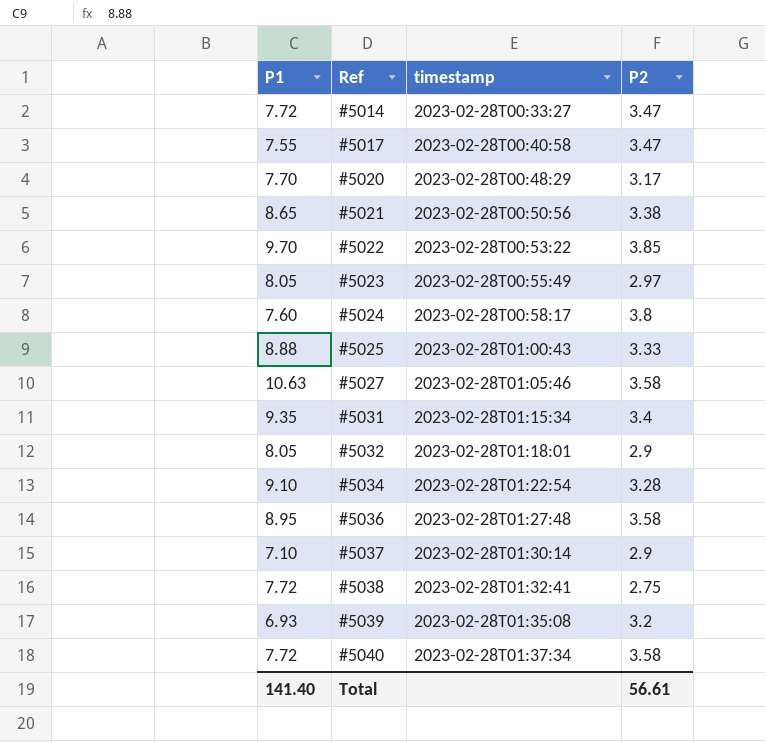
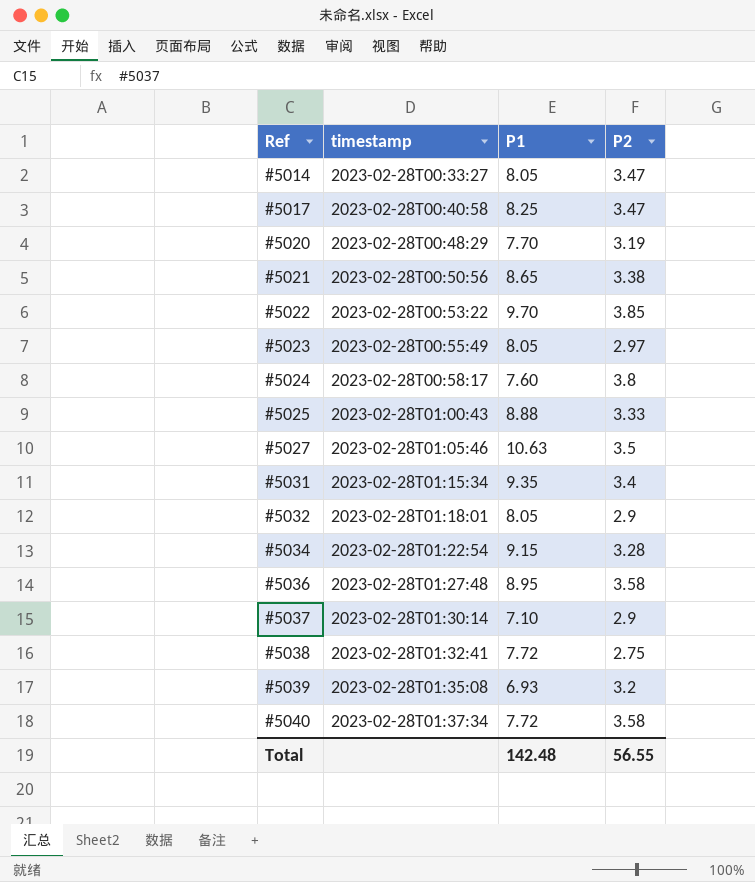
column P1 | position: 1 -> 3
#5014 | P1: 7.72 -> 8.05
#5017 | P1: 7.55 -> 8.25
#5020 | P2: 3.17 -> 3.19
#5027 | P2: 3.58 -> 3.5
#5034 | P1: 9.10 -> 9.15
Total | P1: 141.40 -> 142.48
Total | P2: 56.61 -> 56.55

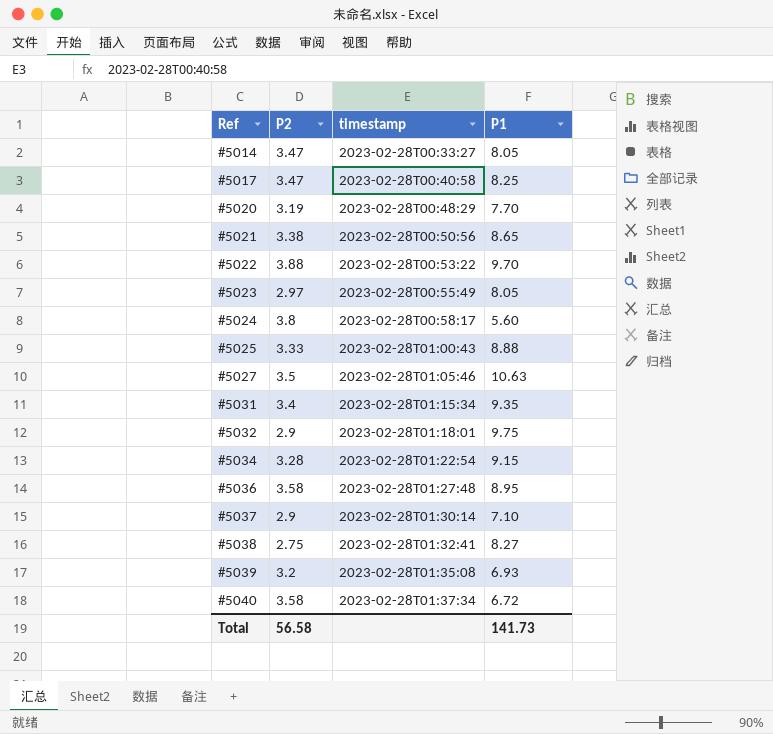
column P2 | position: 4 -> 2
#5022 | P2: 3.85 -> 3.88
#5024 | P1: 7.60 -> 5.60
#5032 | P1: 8.05 -> 9.75
#5038 | P1: 7.72 -> 8.27
#5040 | P1: 7.72 -> 6.72
Total | P2: 56.55 -> 56.58
Total | P1: 142.48 -> 141.73

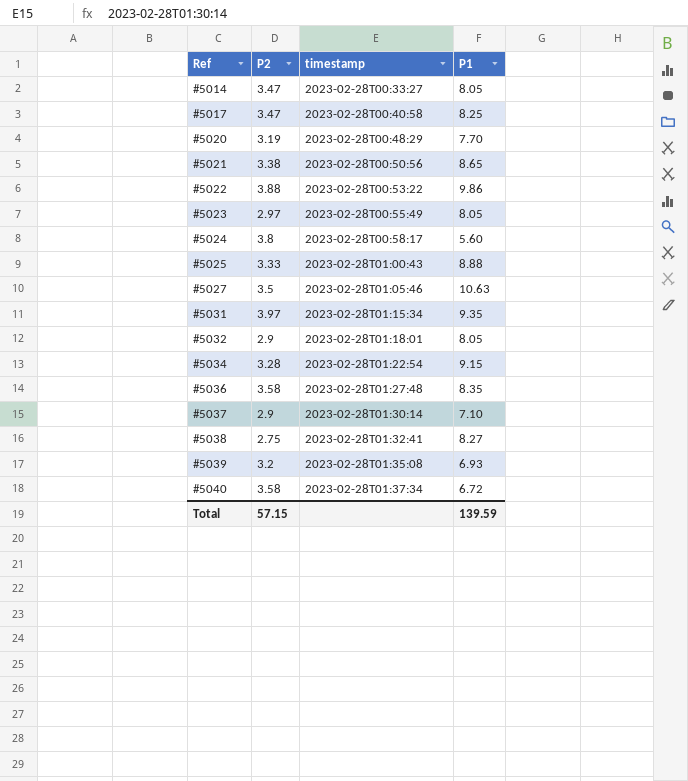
#5022 | P1: 9.70 -> 9.86
#5031 | P2: 3.4 -> 3.97
#5032 | P1: 9.75 -> 8.05
#5036 | P1: 8.95 -> 8.35
Total | P2: 56.58 -> 57.15
Total | P1: 141.73 -> 139.59

